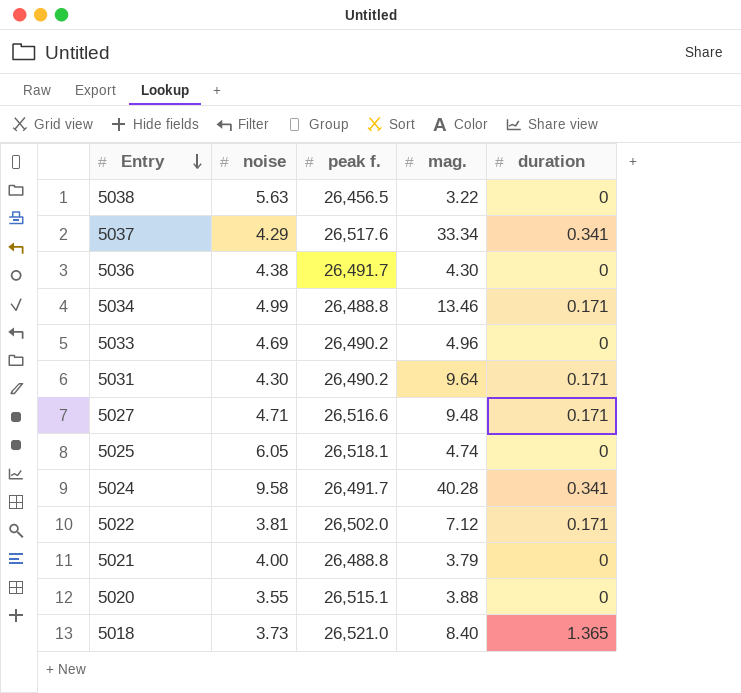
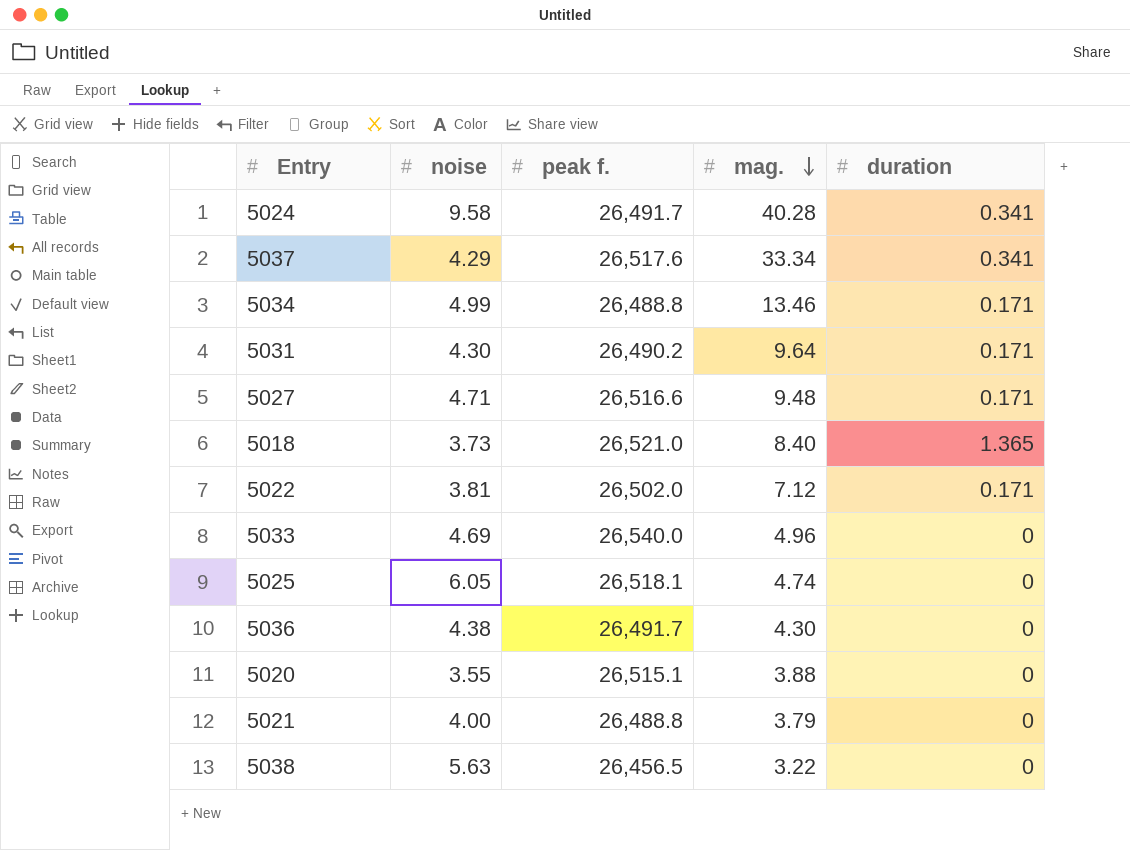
row order: Entry descending -> mag. descending
5033 | peak f.: 26,490.2 -> 26,540.0

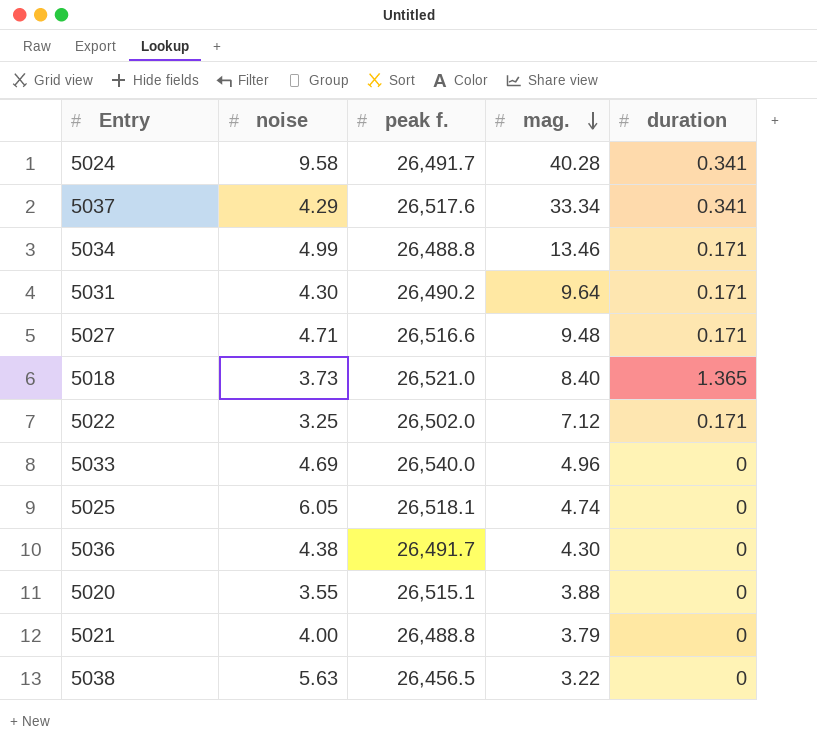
5022 | noise: 3.81 -> 3.25

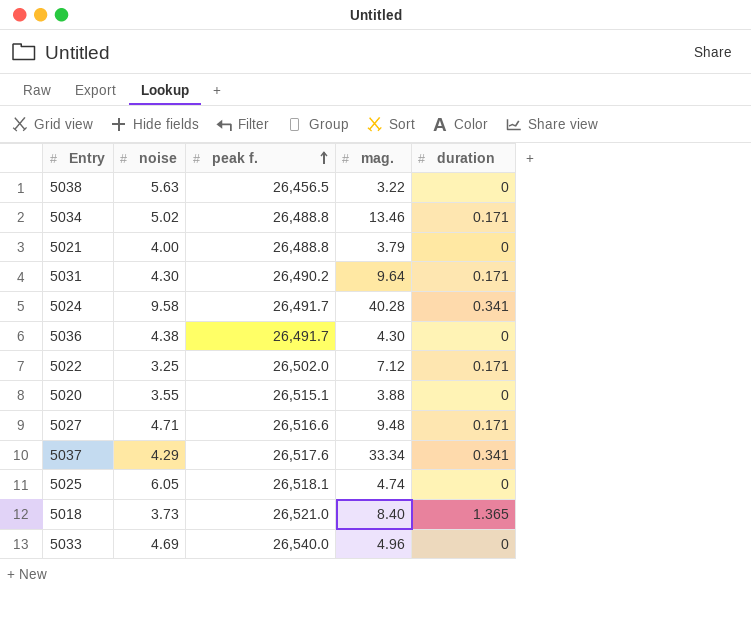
row order: mag. descending -> peak f. ascending
5034 | noise: 4.99 -> 5.02

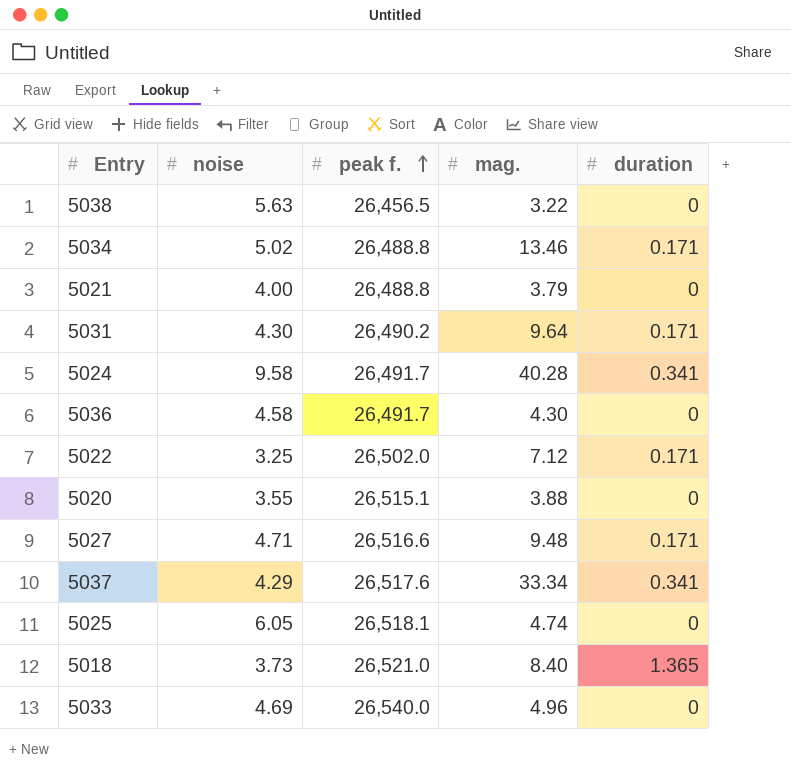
5036 | noise: 4.38 -> 4.58

